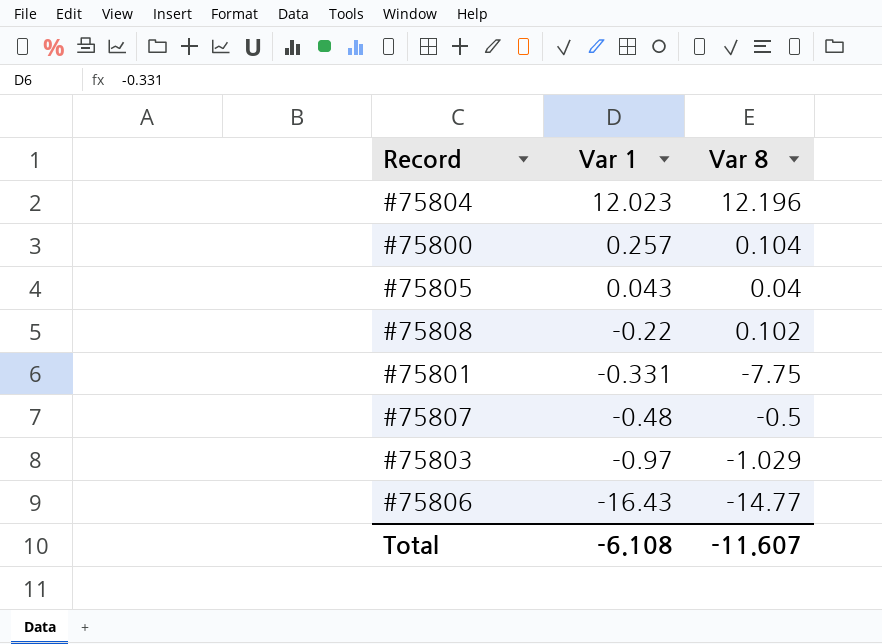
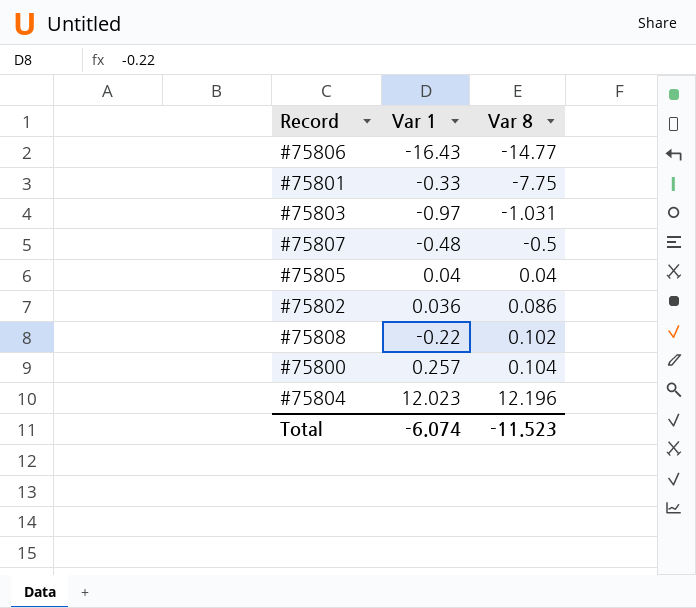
row order: Var 1 descending -> Var 8 ascending
#75801 | Var 1: -0.331 -> -0.33
#75803 | Var 8: -1.029 -> -1.031
#75805 | Var 1: 0.043 -> 0.04
row #75802: none -> 0.036 | 0.086
Total | Var 1: -6.108 -> -6.074
Total | Var 8: -11.607 -> -11.523

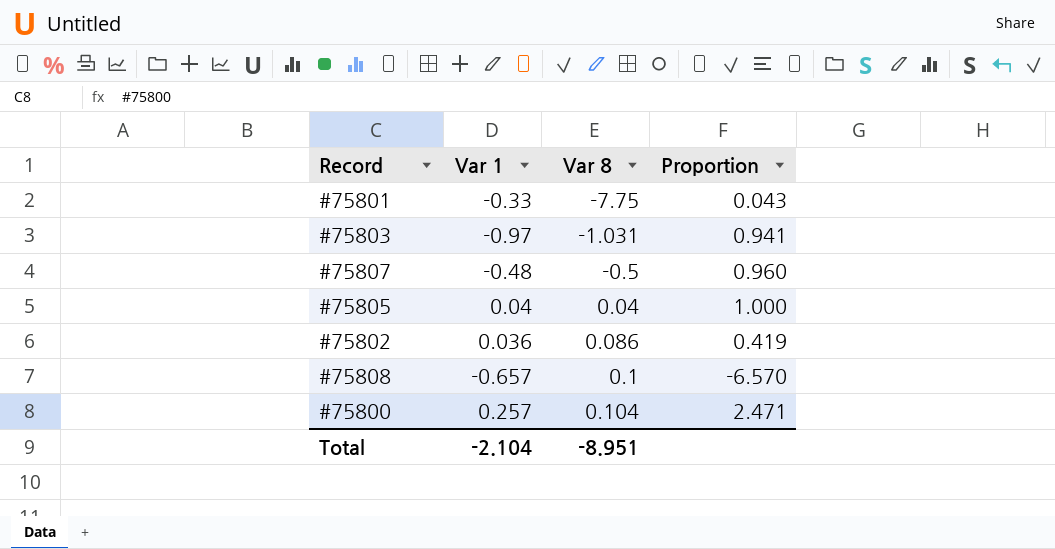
column Proportion | formula: none -> [Var 1] / [Var 8]
row #75806: -16.43 | -14.77 -> none
row #75804: 12.023 | 12.196 -> none
#75808 | Var 1: -0.22 -> -0.657
#75808 | Var 8: 0.102 -> 0.1
Total | Var 1: -6.074 -> -2.104
Total | Var 8: -11.523 -> -8.951

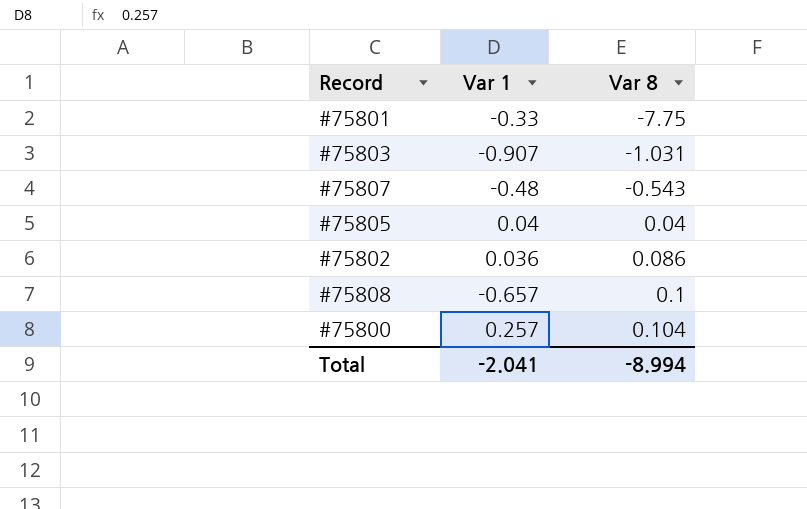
column Proportion | formula: [Var 1] / [Var 8] -> none
#75803 | Var 1: -0.97 -> -0.907
#75807 | Var 8: -0.5 -> -0.543
Total | Var 1: -2.104 -> -2.041
Total | Var 8: -8.951 -> -8.994

